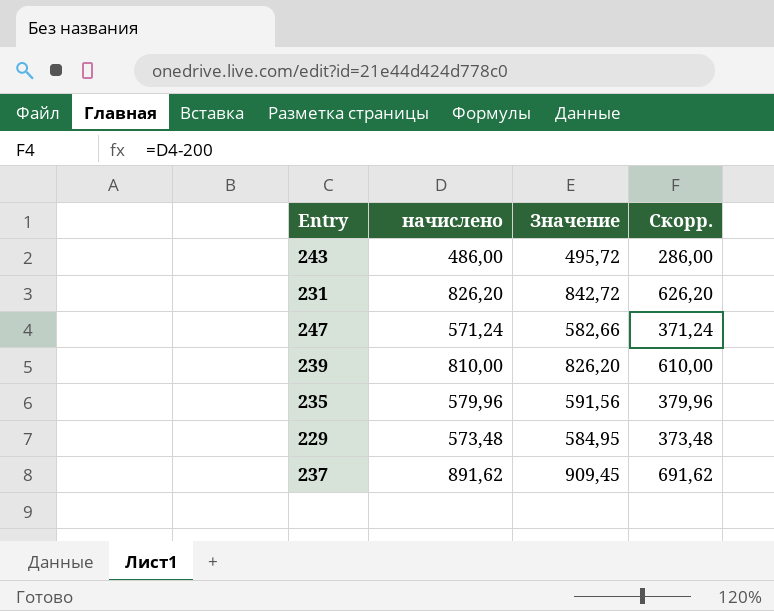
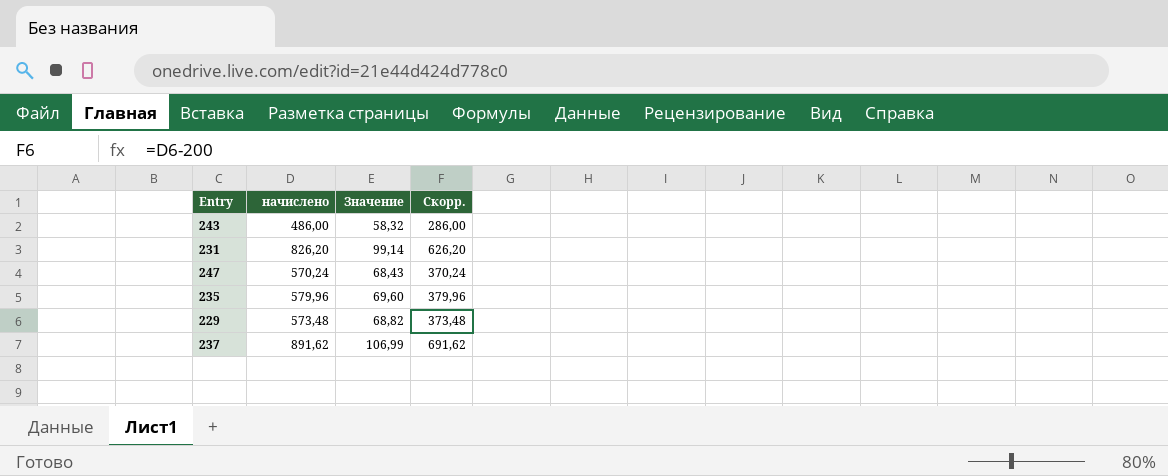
column Значение | formula: [начислено] * 1,02 -> [начислено] * 0,12
row 239: 810,00 | 826,20 | 610,00 -> none
247 | начислено: 571,24 -> 570,24
247 | Скорр.: 371,24 -> 370,24

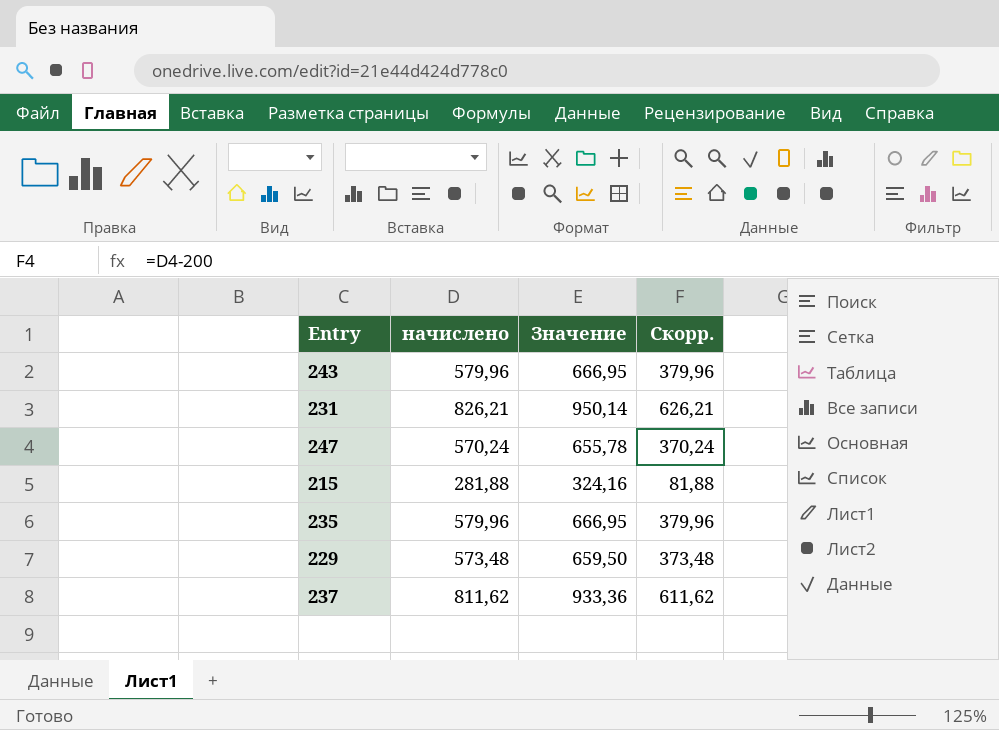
column Значение | formula: [начислено] * 0,12 -> [начислено] * 1,15
243 | начислено: 486,00 -> 579,96
243 | Скорр.: 286,00 -> 379,96
231 | начислено: 826,20 -> 826,21
231 | Скорр.: 626,20 -> 626,21
row 215: none -> 281,88 | 324,16 | 81,88
237 | начислено: 891,62 -> 811,62
237 | Скорр.: 691,62 -> 611,62

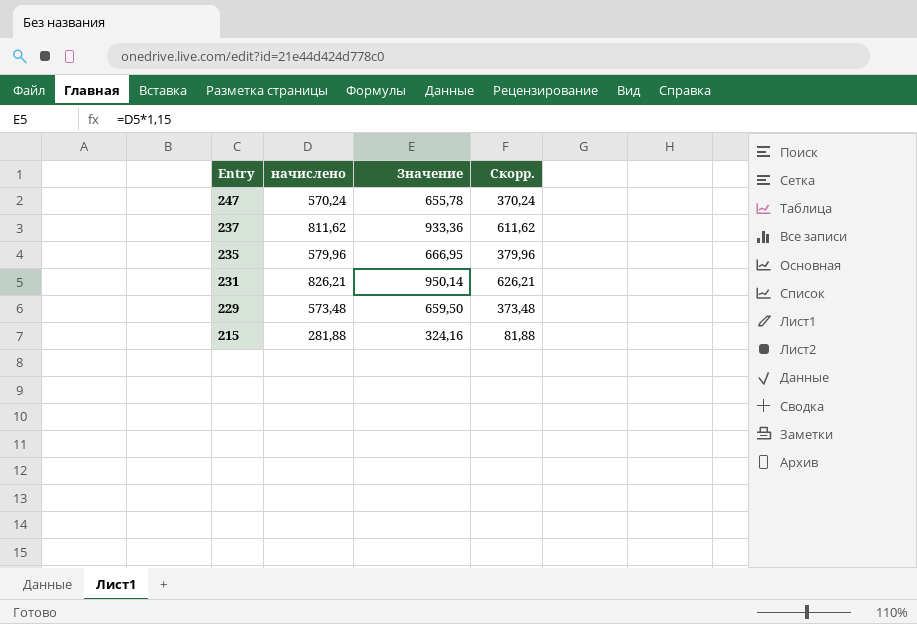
row order: none -> Entry descending
row 243: 579,96 | 666,95 | 379,96 -> none

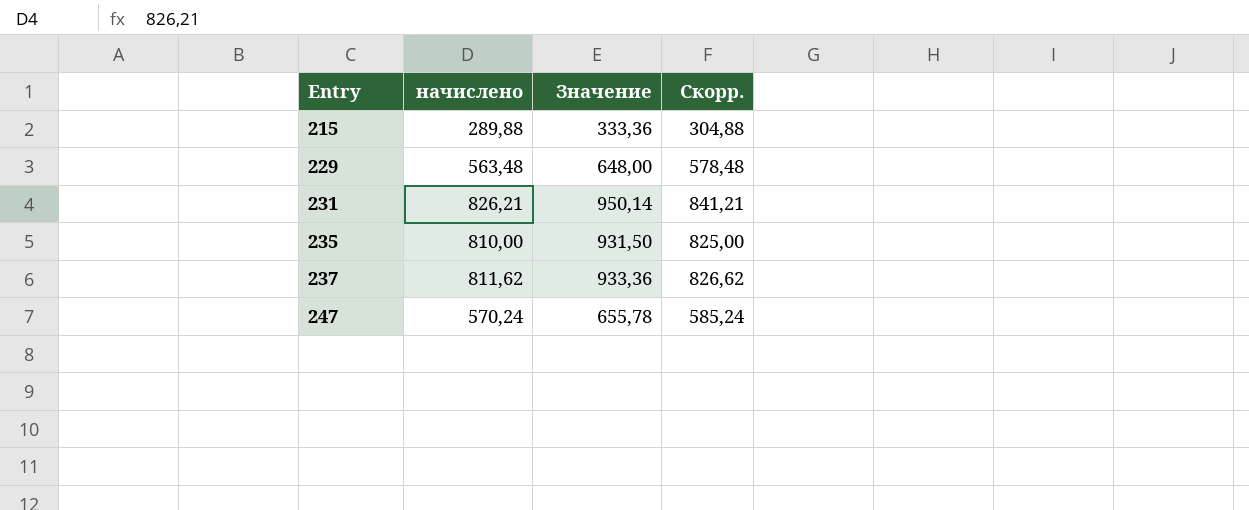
row order: Entry descending -> Entry ascending
column Скорр. | formula: [начислено] - 200 -> [начислено] + 15
215 | начислено: 281,88 -> 289,88
215 | Значение: 324,16 -> 333,36
229 | начислено: 573,48 -> 563,48
229 | Значение: 659,50 -> 648,00
235 | начислено: 579,96 -> 810,00
235 | Значение: 666,95 -> 931,50

